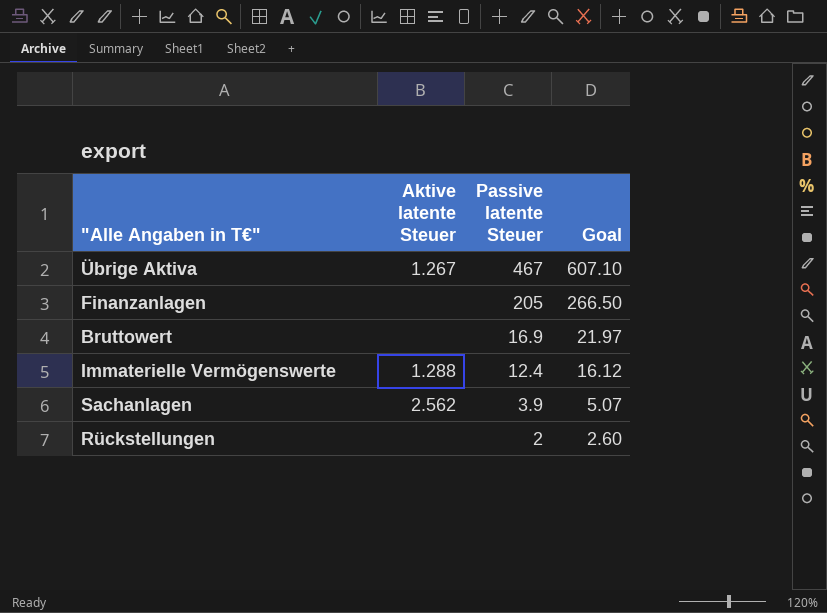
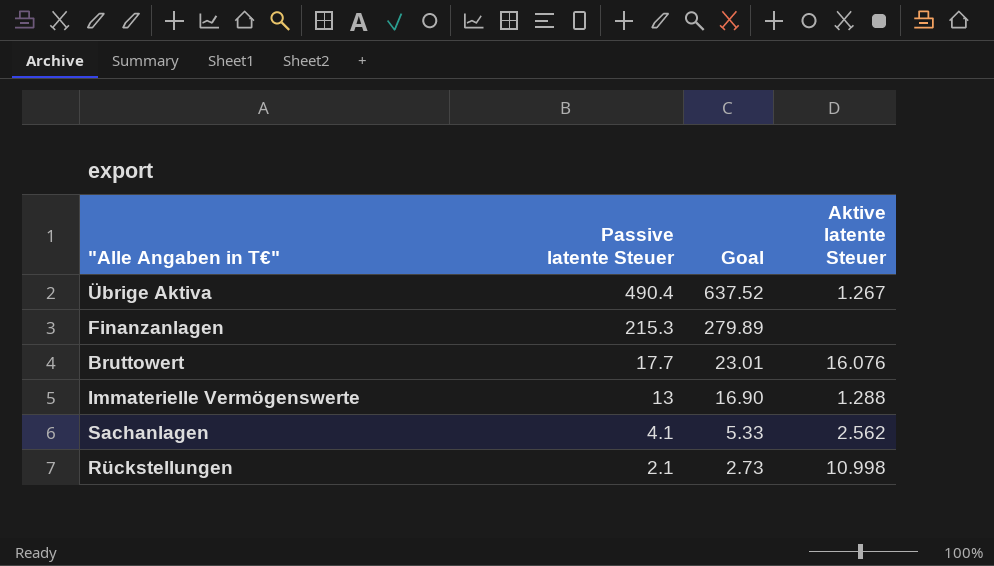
column Aktive latente Steuer | position: 2 -> 4
Übrige Aktiva | Passive latente Steuer: 467 -> 490.4
Übrige Aktiva | Goal: 607.10 -> 637.52
Finanzanlagen | Passive latente Steuer: 205 -> 215.3
Finanzanlagen | Goal: 266.50 -> 279.89
Bruttowert | Passive latente Steuer: 16.9 -> 17.7
Bruttowert | Goal: 21.97 -> 23.01
Bruttowert | Aktive latente Steuer: none -> 16.076
Immaterielle Vermögenswerte | Passive latente Steuer: 12.4 -> 13
Immaterielle Vermögenswerte | Goal: 16.12 -> 16.90
Sachanlagen | Passive latente Steuer: 3.9 -> 4.1
Sachanlagen | Goal: 5.07 -> 5.33
Rückstellungen | Passive latente Steuer: 2 -> 2.1
Rückstellungen | Goal: 2.60 -> 2.73
Rückstellungen | Aktive latente Steuer: none -> 10.998

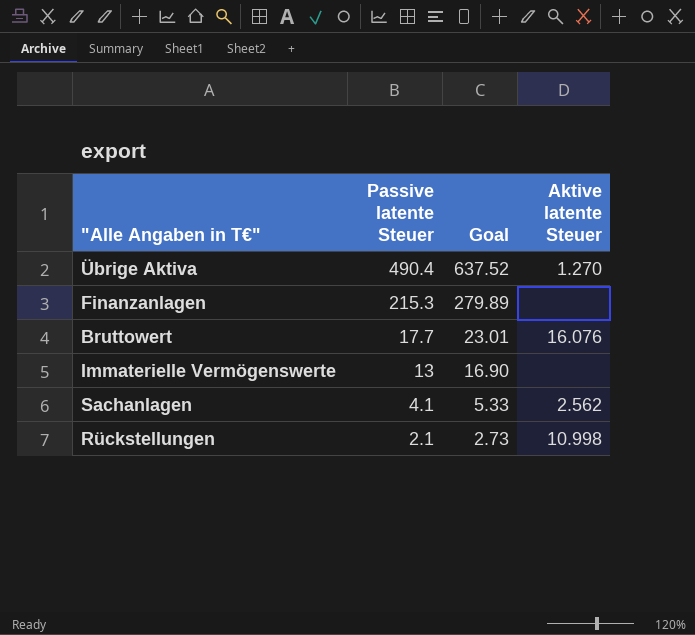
Übrige Aktiva | Aktive latente Steuer: 1.267 -> 1.270
Immaterielle Vermögenswerte | Aktive latente Steuer: 1.288 -> none

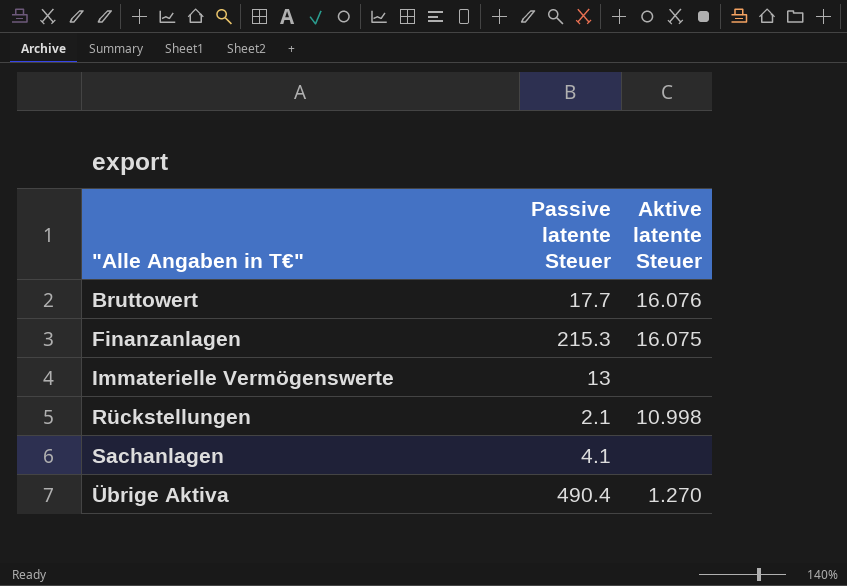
row order: Passive latente Steuer descending -> "Alle Angaben in T€" ascending
column Goal | formula: [Passive latente Steuer] * 1.3 -> none
Finanzanlagen | Aktive latente Steuer: none -> 16.075
Sachanlagen | Aktive latente Steuer: 2.562 -> none

